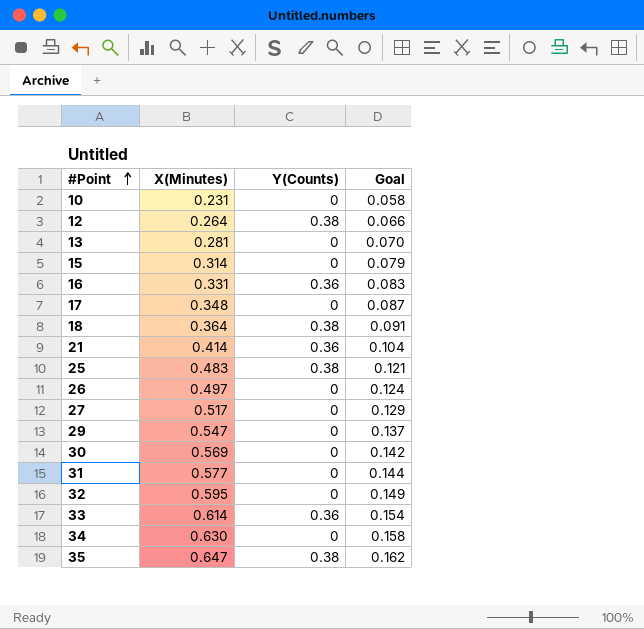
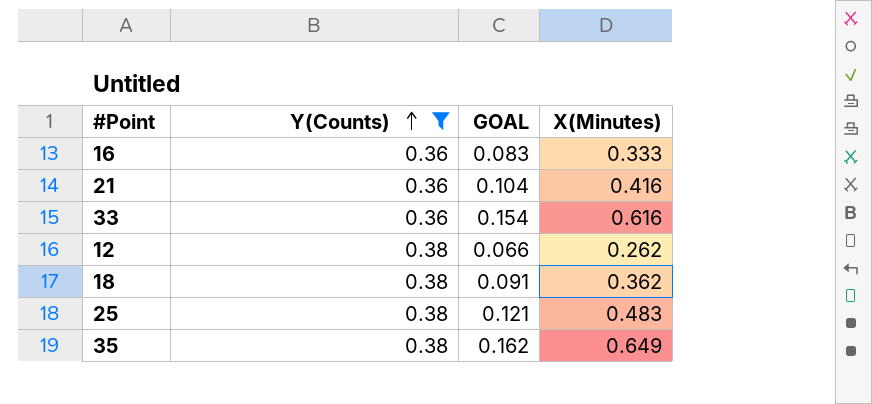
filter: none -> Y(Counts) != 0
row order: #Point ascending -> Y(Counts) ascending
column name: Goal -> GOAL
column X(Minutes) | position: 2 -> 4
16 | X(Minutes): 0.331 -> 0.333
21 | X(Minutes): 0.414 -> 0.416
33 | X(Minutes): 0.614 -> 0.616
12 | X(Minutes): 0.264 -> 0.262
18 | X(Minutes): 0.364 -> 0.362
35 | X(Minutes): 0.647 -> 0.649

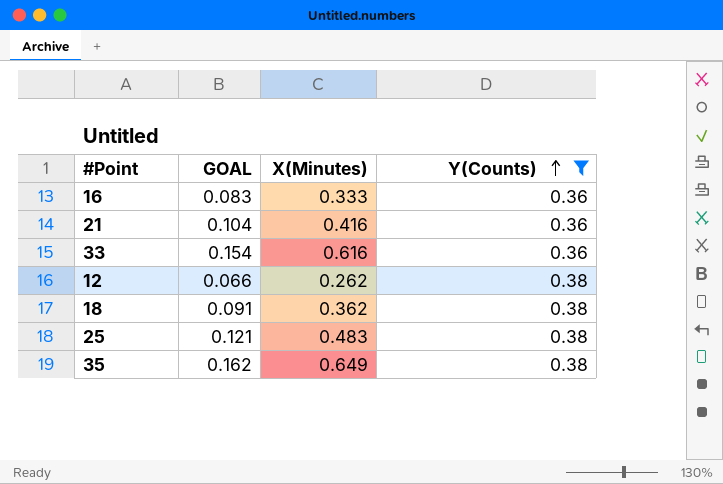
column Y(Counts) | position: 2 -> 4

